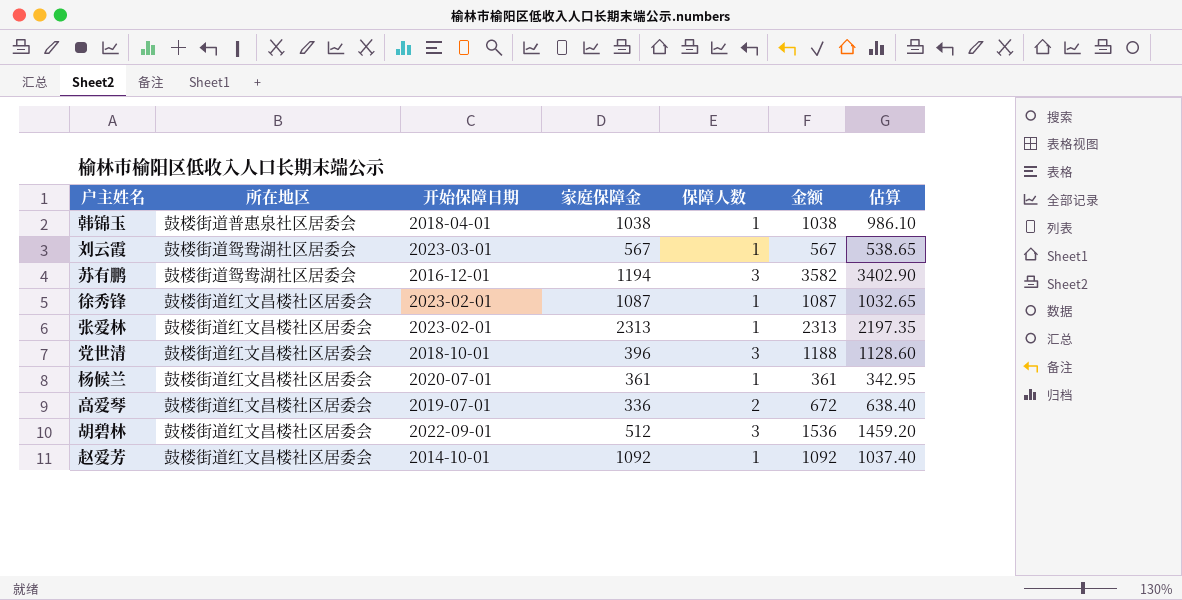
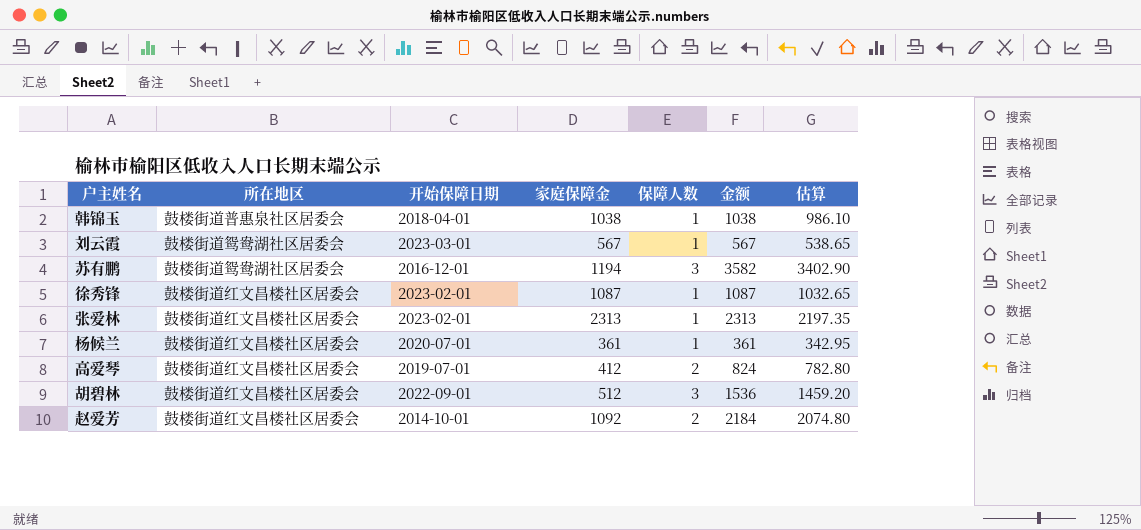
row 党世清: 鼓楼街道红文昌楼社区居委会 | 2018-10-01 | 396 | 3 | 1188 | 1128.60 -> none
高爱琴 | 家庭保障金: 336 -> 412
高爱琴 | 金额: 672 -> 824
高爱琴 | 估算: 638.40 -> 782.80
赵爱芳 | 保障人数: 1 -> 2
赵爱芳 | 金额: 1092 -> 2184
赵爱芳 | 估算: 1037.40 -> 2074.80

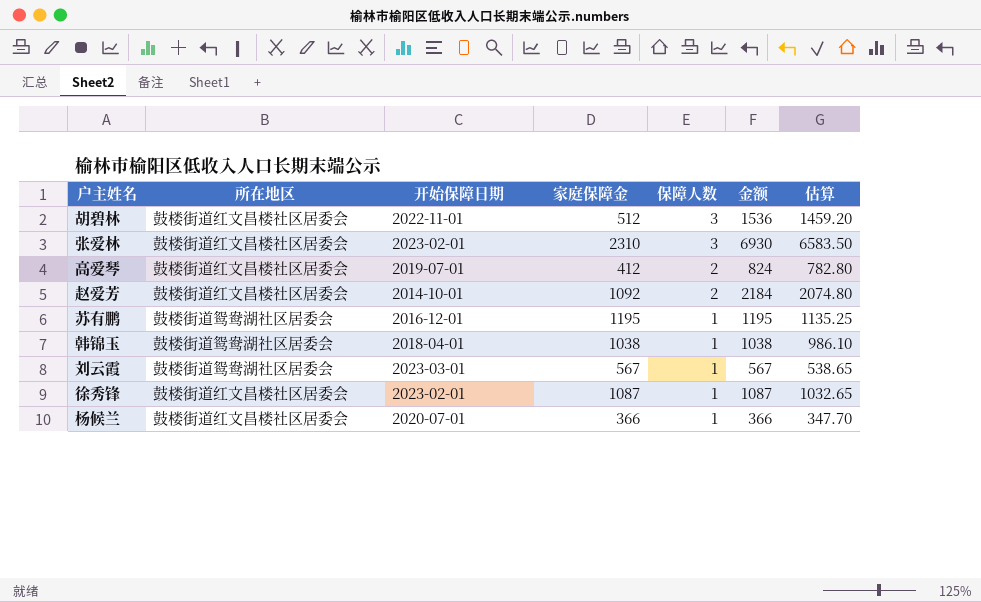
row order: none -> 保障人数 descending
胡碧林 | 开始保障日期: 2022-09-01 -> 2022-11-01
张爱林 | 家庭保障金: 2313 -> 2310
张爱林 | 保障人数: 1 -> 3
张爱林 | 金额: 2313 -> 6930
张爱林 | 估算: 2197.35 -> 6583.50
苏有鹏 | 家庭保障金: 1194 -> 1195
苏有鹏 | 保障人数: 3 -> 1
苏有鹏 | 金额: 3582 -> 1195
苏有鹏 | 估算: 3402.90 -> 1135.25
韩锦玉 | 所在地区: 鼓楼街道普惠泉社区居委会 -> 鼓楼街道鸳鸯湖社区居委会
杨候兰 | 家庭保障金: 361 -> 366
杨候兰 | 金额: 361 -> 366
杨候兰 | 估算: 342.95 -> 347.70

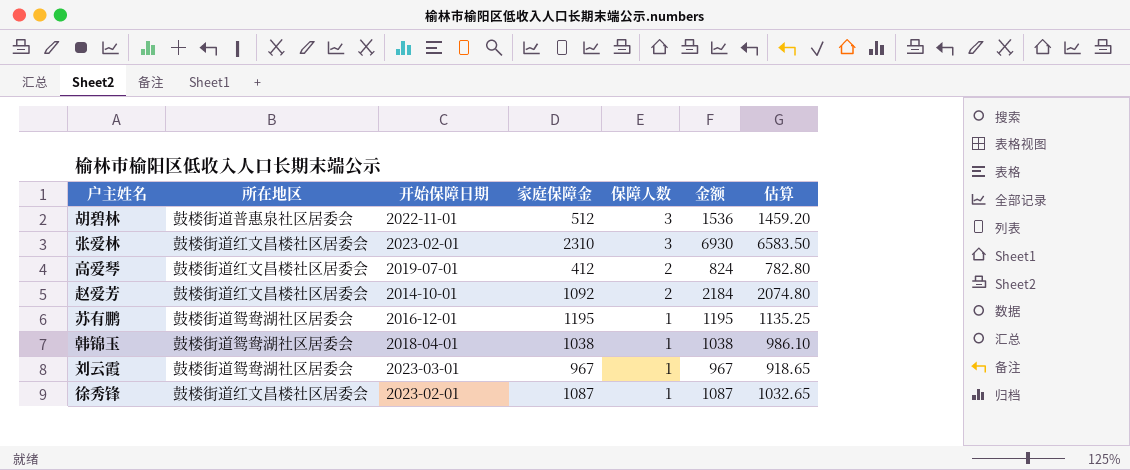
row 杨候兰: 鼓楼街道红文昌楼社区居委会 | 2020-07-01 | 366 | 1 | 366 | 347.70 -> none
胡碧林 | 所在地区: 鼓楼街道红文昌楼社区居委会 -> 鼓楼街道普惠泉社区居委会
刘云霞 | 家庭保障金: 567 -> 967
刘云霞 | 金额: 567 -> 967
刘云霞 | 估算: 538.65 -> 918.65

